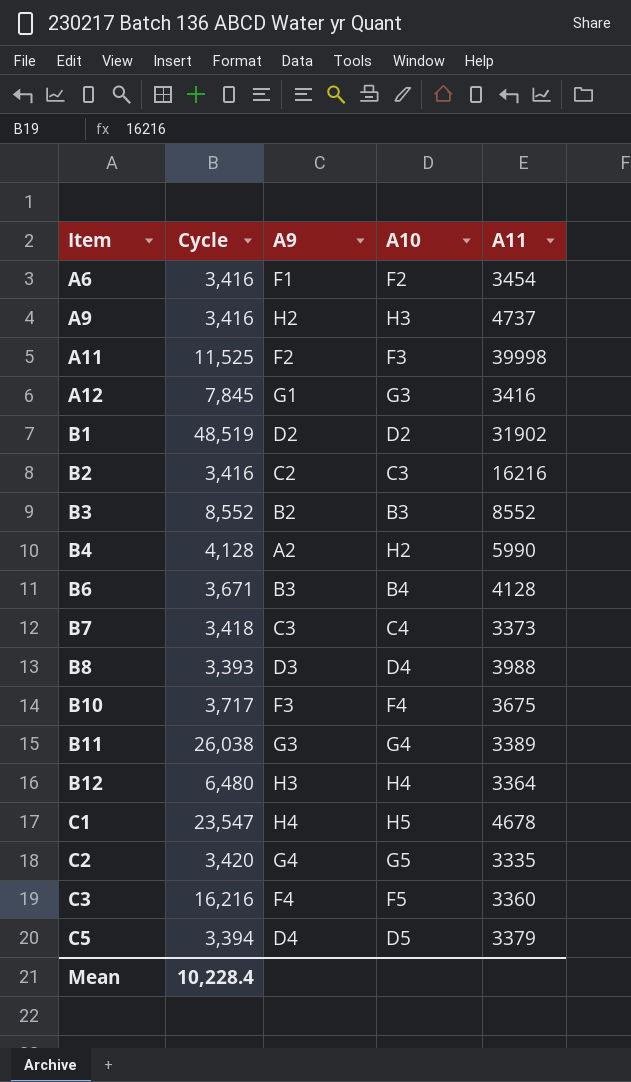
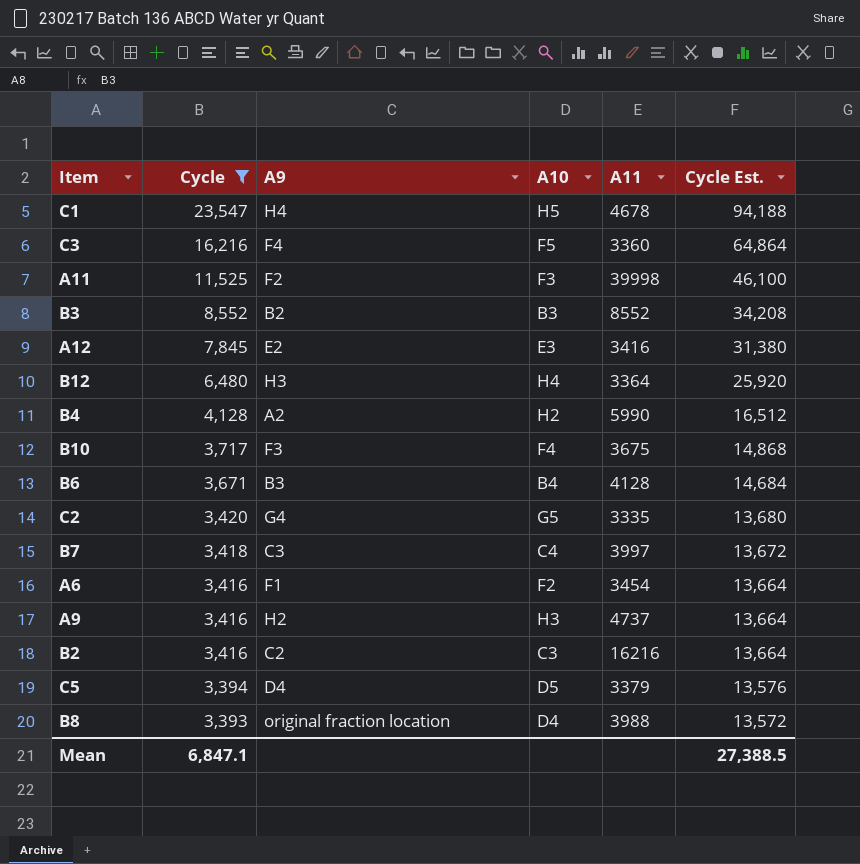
filter: none -> Cycle <= 23,547
row order: Item ascending -> Cycle descending
column Cycle Est. | formula: none -> [Cycle] * 4
A12 | A9: G1 -> E2
A12 | A10: G3 -> E3
B7 | A11: 3373 -> 3997
B8 | A9: D3 -> original fraction location
Mean | Cycle: 10,228.4 -> 6,847.1

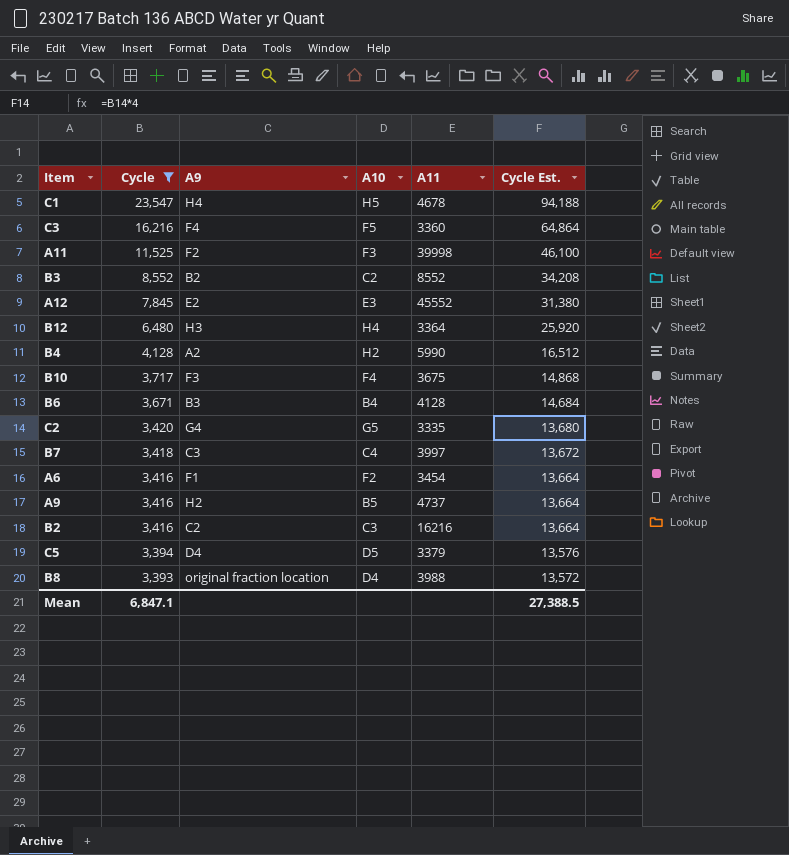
B3 | A10: B3 -> C2
A12 | A11: 3416 -> 45552
A9 | A10: H3 -> B5

